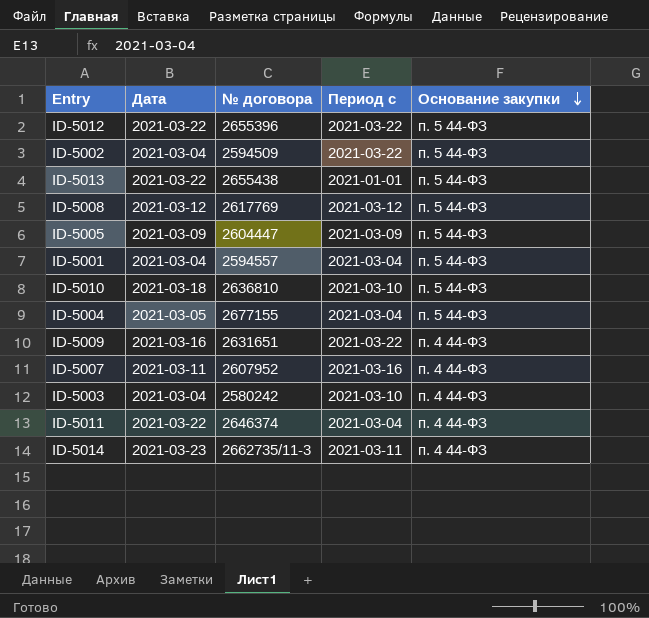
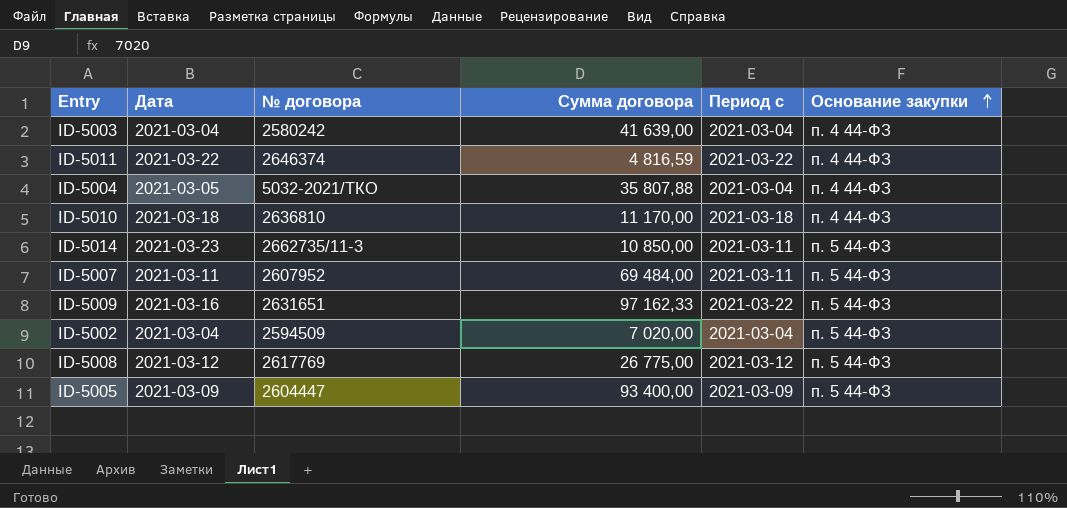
row order: Основание закупки descending -> Основание закупки ascending
column Сумма договора | position: none -> 4
row ID-5012: 2021-03-22 | 2655396 | 2021-03-22 | п. 5 44-ФЗ -> none
row ID-5013: 2021-03-22 | 2655438 | 2021-01-01 | п. 5 44-ФЗ -> none
row ID-5001: 2021-03-04 | 2594557 | 2021-03-04 | п. 5 44-ФЗ -> none
ID-5003 | Период с: 2021-03-10 -> 2021-03-04
ID-5011 | Период с: 2021-03-04 -> 2021-03-22
ID-5004 | № договора: 2677155 -> 5032-2021/ТКО
ID-5004 | Основание закупки: п. 5 44-ФЗ -> п. 4 44-ФЗ
ID-5010 | Период с: 2021-03-10 -> 2021-03-18
ID-5010 | Основание закупки: п. 5 44-ФЗ -> п. 4 44-ФЗ
ID-5014 | Основание закупки: п. 4 44-ФЗ -> п. 5 44-ФЗ
ID-5007 | Период с: 2021-03-16 -> 2021-03-11
ID-5007 | Основание закупки: п. 4 44-ФЗ -> п. 5 44-ФЗ
ID-5009 | Основание закупки: п. 4 44-ФЗ -> п. 5 44-ФЗ
ID-5002 | Период с: 2021-03-22 -> 2021-03-04

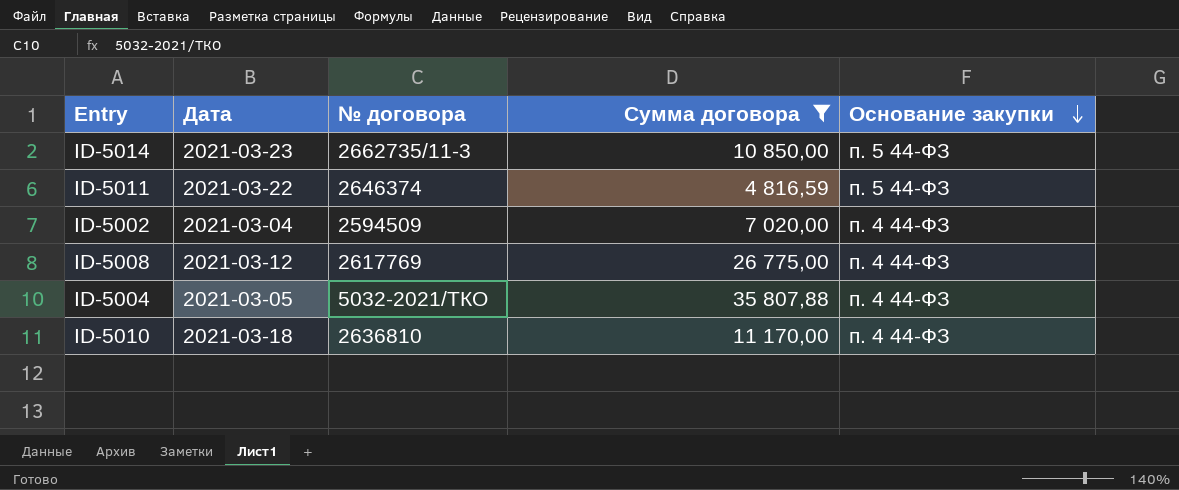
filter: none -> Сумма договора <= 35 807,88
row order: Основание закупки ascending -> Основание закупки descending
column Период с | position: 5 -> none
ID-5011 | Основание закупки: п. 4 44-ФЗ -> п. 5 44-ФЗ
ID-5002 | Основание закупки: п. 5 44-ФЗ -> п. 4 44-ФЗ
ID-5008 | Основание закупки: п. 5 44-ФЗ -> п. 4 44-ФЗ

